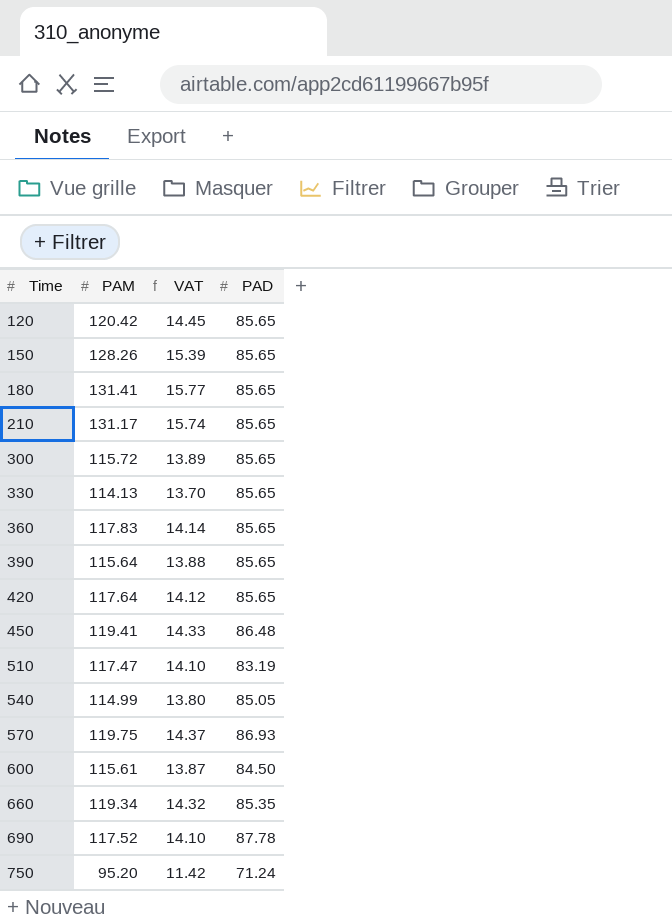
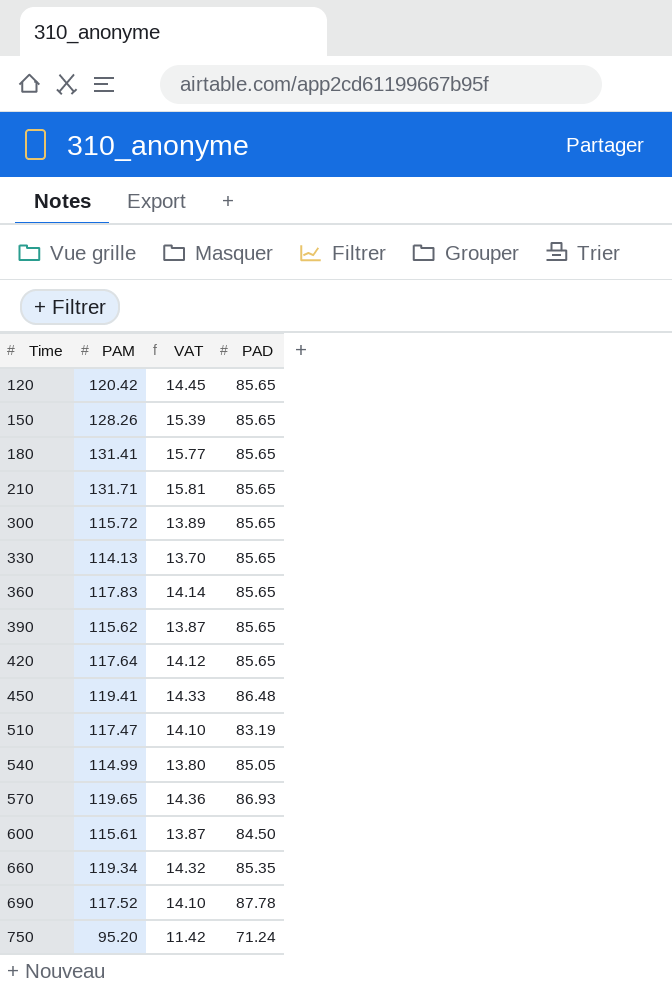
210 | PAM: 131.17 -> 131.71
210 | VAT: 15.74 -> 15.81
390 | PAM: 115.64 -> 115.62
390 | VAT: 13.88 -> 13.87
570 | PAM: 119.75 -> 119.65
570 | VAT: 14.37 -> 14.36

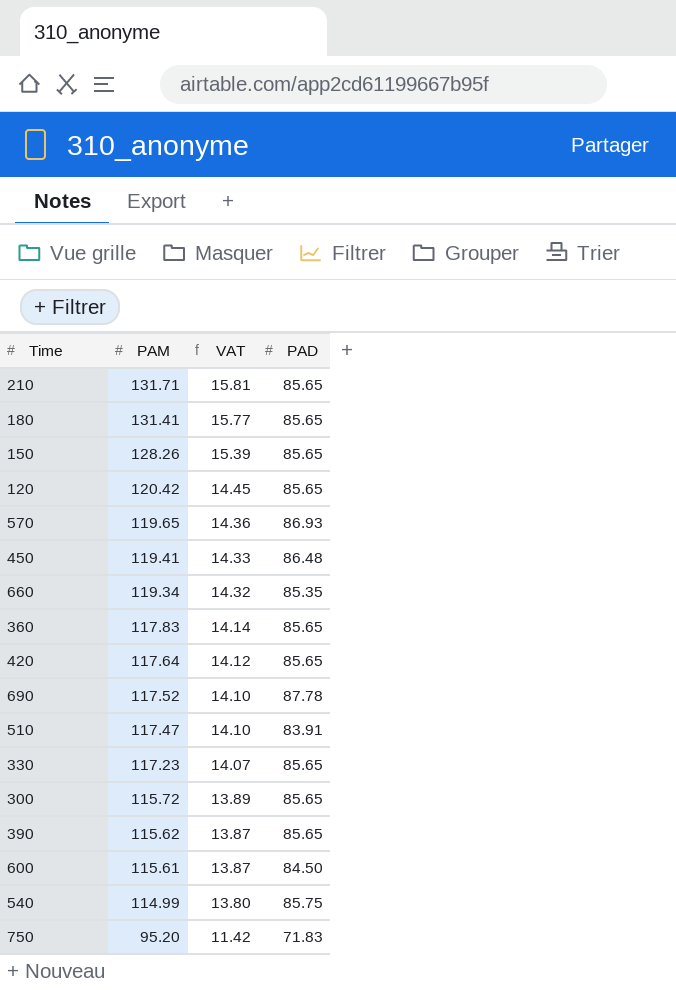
row order: Time ascending -> PAM descending
510 | PAD: 83.19 -> 83.91
330 | PAM: 114.13 -> 117.23
330 | VAT: 13.70 -> 14.07
540 | PAD: 85.05 -> 85.75
750 | PAD: 71.24 -> 71.83

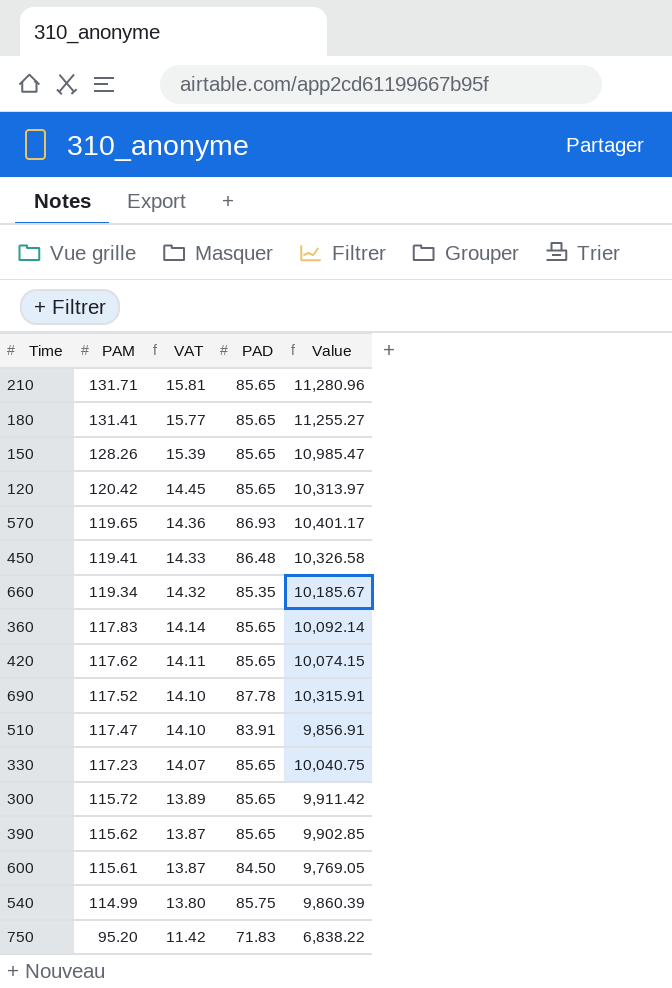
column Value | formula: none -> [PAM] * [PAD]
420 | PAM: 117.64 -> 117.62
420 | VAT: 14.12 -> 14.11

